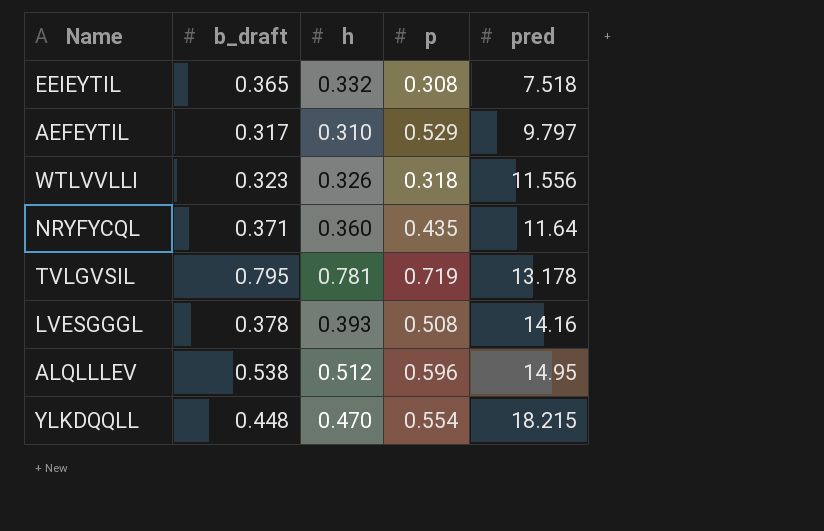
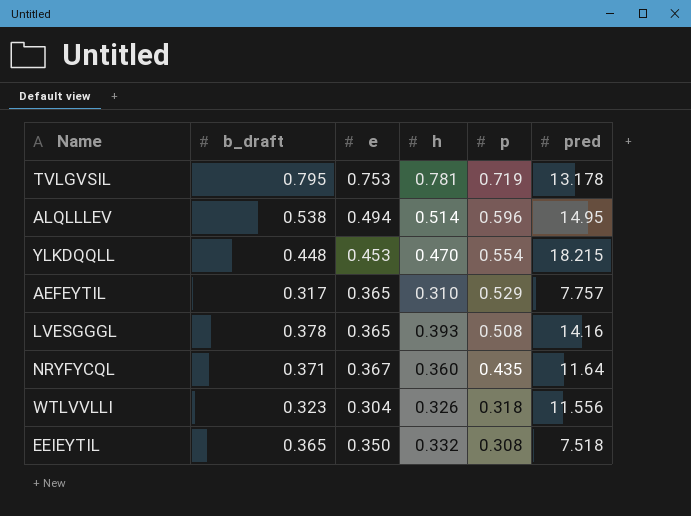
row order: pred ascending -> p descending
column e | position: none -> 3
ALQLLLEV | h: 0.512 -> 0.514
AEFEYTIL | pred: 9.797 -> 7.757

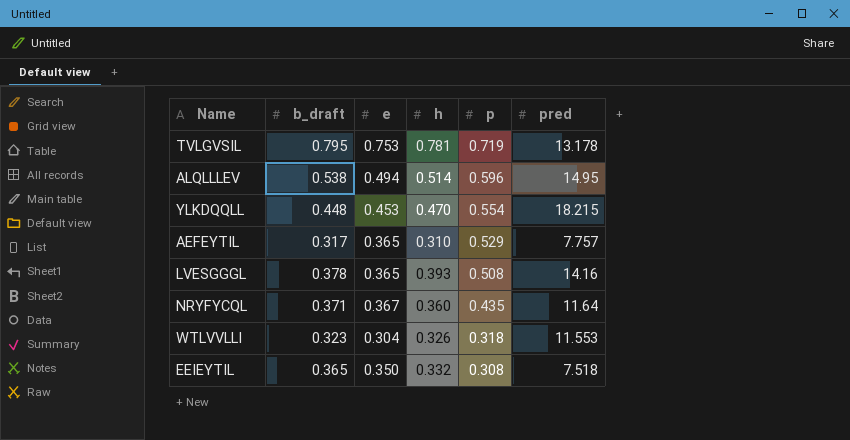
WTLVVLLI | pred: 11.556 -> 11.553

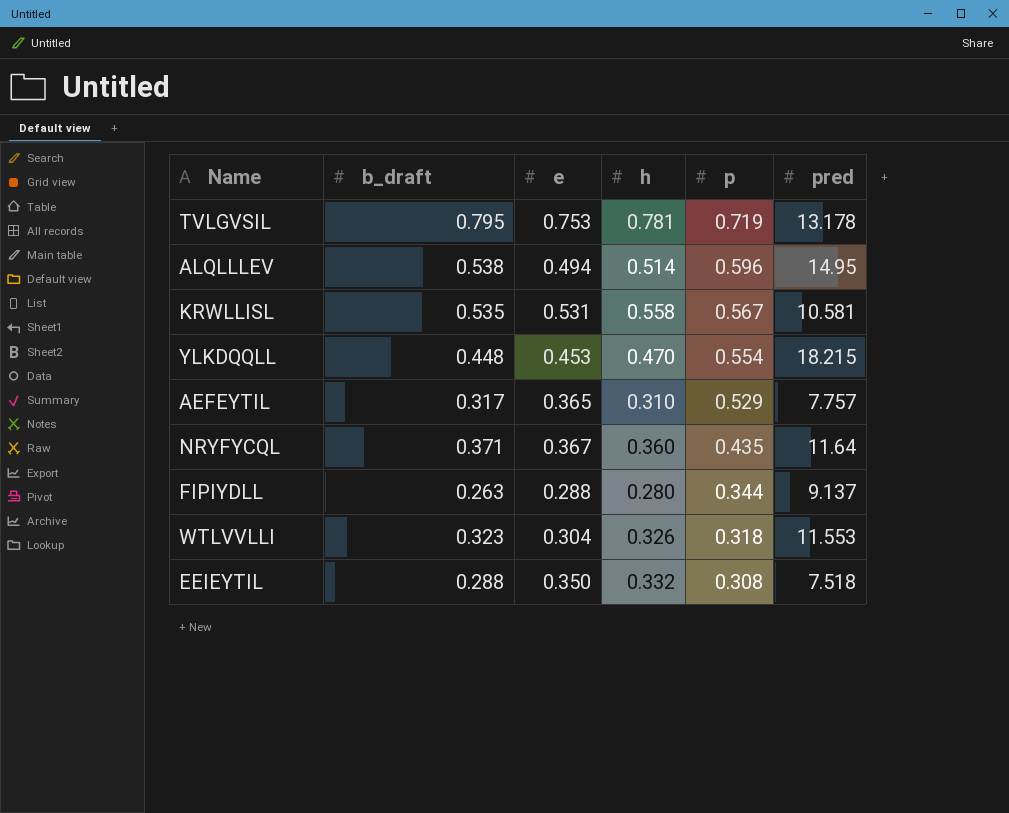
row LVESGGGL: 0.378 | 0.365 | 0.393 | 0.508 | 14.16 -> none
row KRWLLISL: none -> 0.535 | 0.531 | 0.558 | 0.567 | 10.581
row FIPIYDLL: none -> 0.263 | 0.288 | 0.280 | 0.344 | 9.137
EEIEYTIL | b_draft: 0.365 -> 0.288

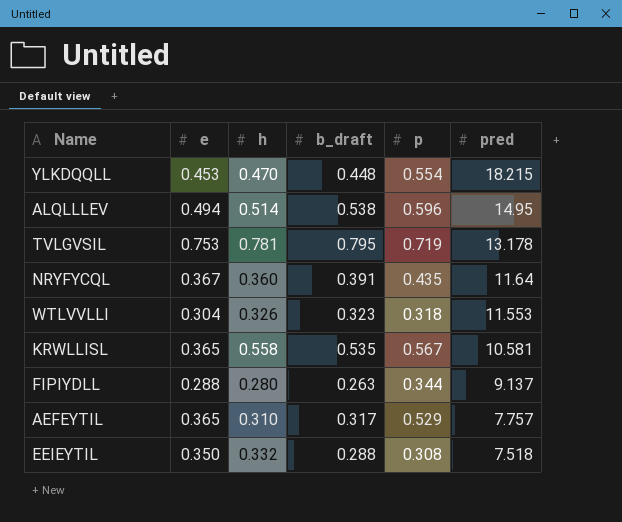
row order: p descending -> pred descending
column b_draft | position: 2 -> 4
NRYFYCQL | b_draft: 0.371 -> 0.391
KRWLLISL | e: 0.531 -> 0.365

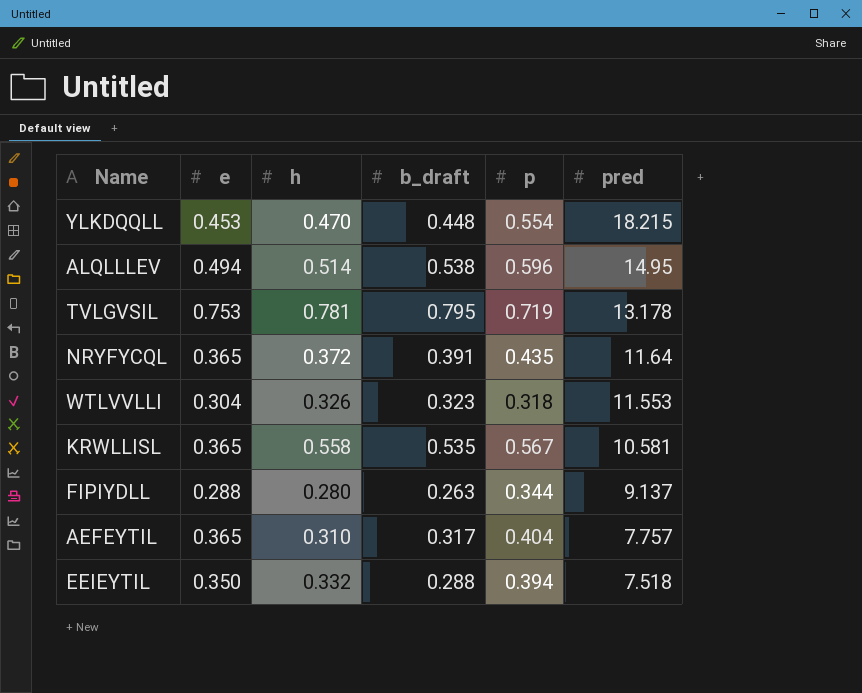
NRYFYCQL | e: 0.367 -> 0.365
NRYFYCQL | h: 0.360 -> 0.372
AEFEYTIL | p: 0.529 -> 0.404
EEIEYTIL | p: 0.308 -> 0.394

